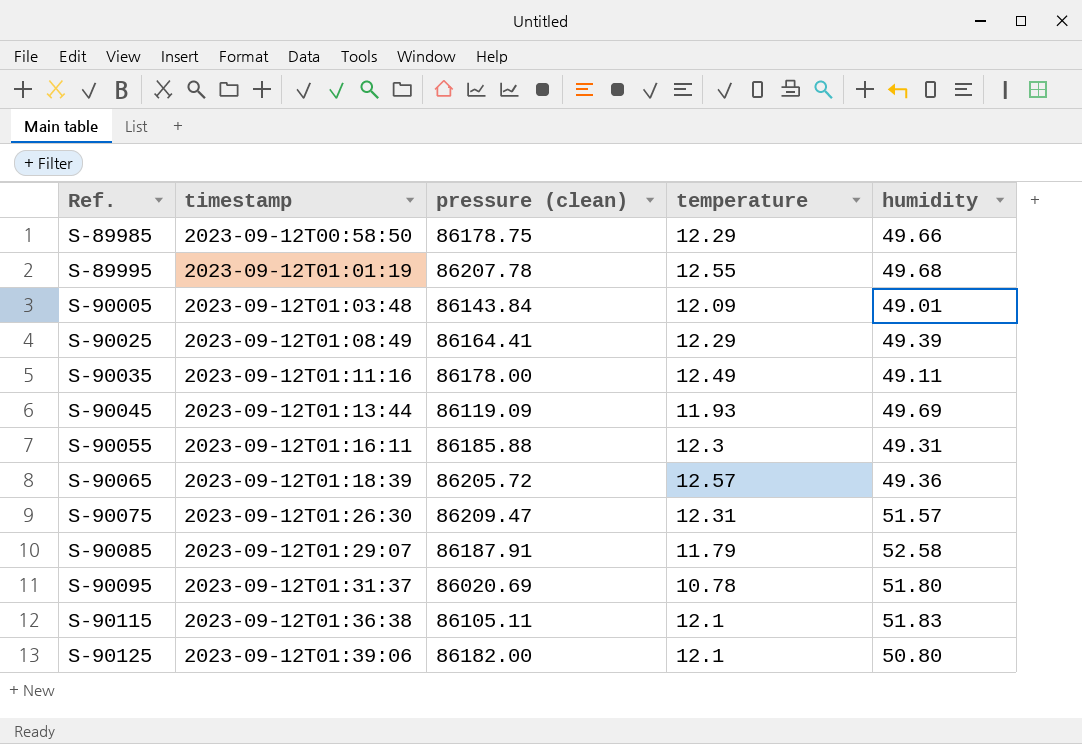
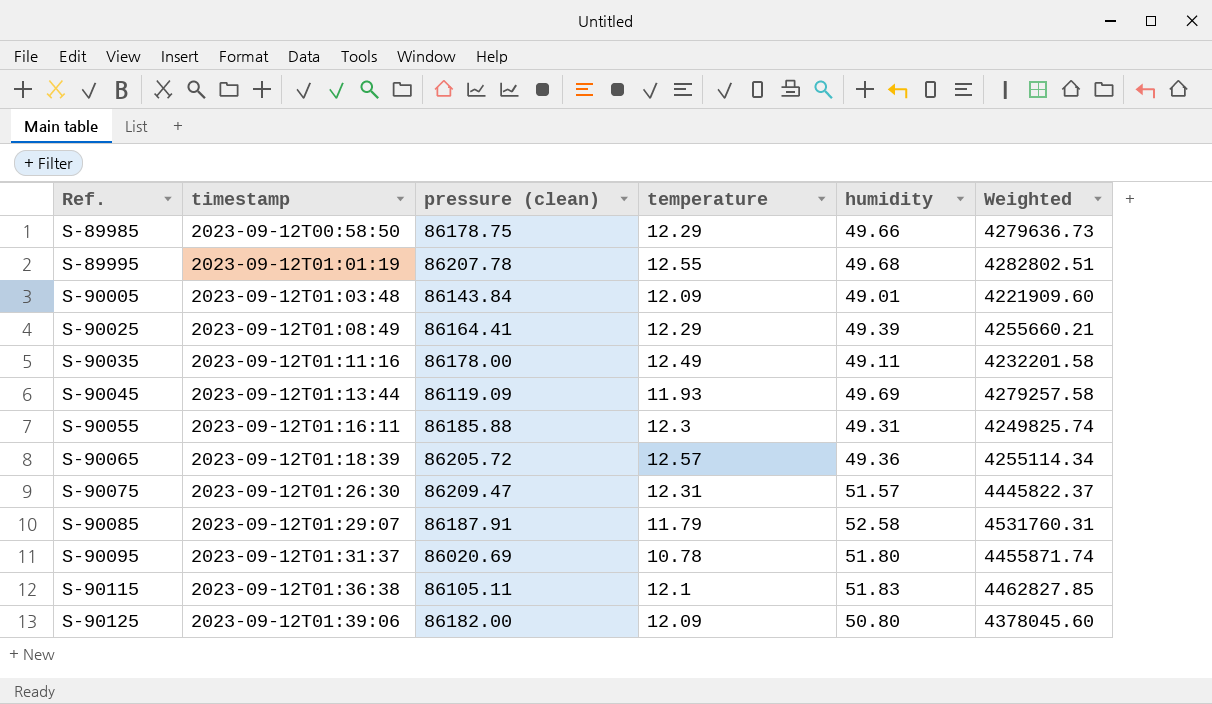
column Weighted | formula: none -> [pressure (clean)] * [humidity]
S-90125 | temperature: 12.1 -> 12.09

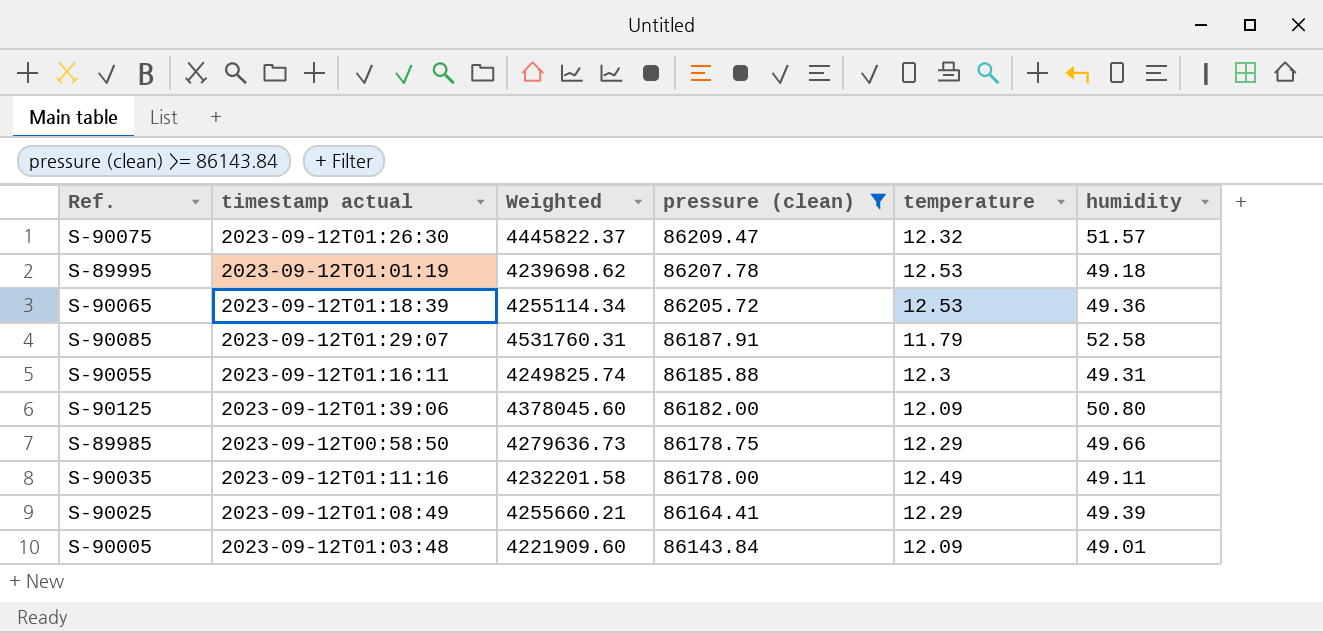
filter: none -> pressure (clean) >= 86143.84
row order: Ref. ascending -> pressure (clean) descending
column name: timestamp -> timestamp actual
column Weighted | position: 6 -> 3
S-90075 | temperature: 12.31 -> 12.32
S-89995 | Weighted: 4282802.51 -> 4239698.62
S-89995 | temperature: 12.55 -> 12.53
S-89995 | humidity: 49.68 -> 49.18
S-90065 | temperature: 12.57 -> 12.53

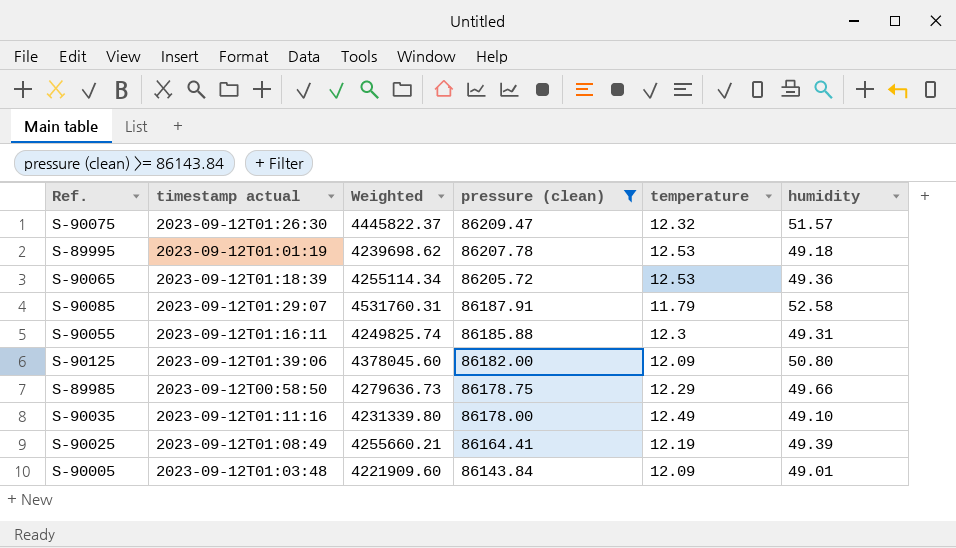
S-90035 | Weighted: 4232201.58 -> 4231339.80
S-90035 | humidity: 49.11 -> 49.10
S-90025 | temperature: 12.29 -> 12.19

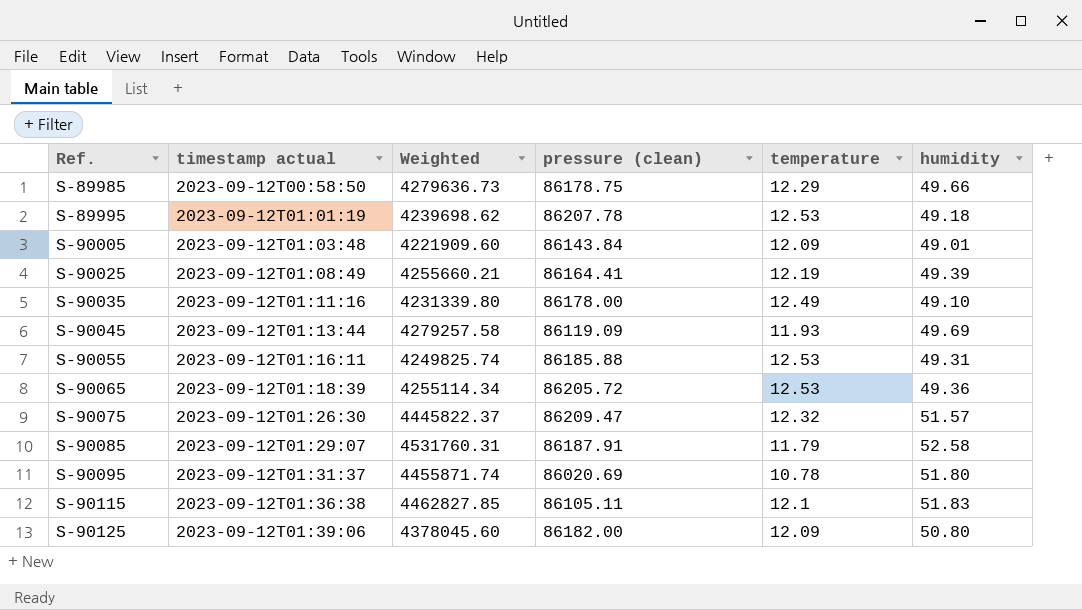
filter: pressure (clean) >= 86143.84 -> none
row order: pressure (clean) descending -> Ref. ascending
S-90055 | temperature: 12.3 -> 12.53

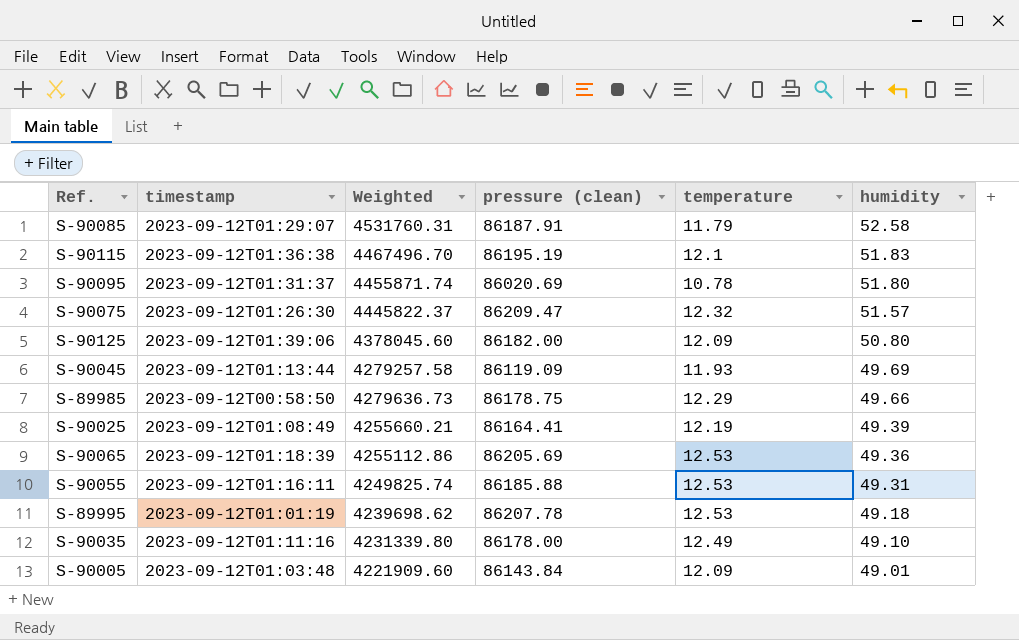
row order: Ref. ascending -> humidity descending
column name: timestamp actual -> timestamp
S-90115 | Weighted: 4462827.85 -> 4467496.70
S-90115 | pressure (clean): 86105.11 -> 86195.19
S-90065 | Weighted: 4255114.34 -> 4255112.86
S-90065 | pressure (clean): 86205.72 -> 86205.69

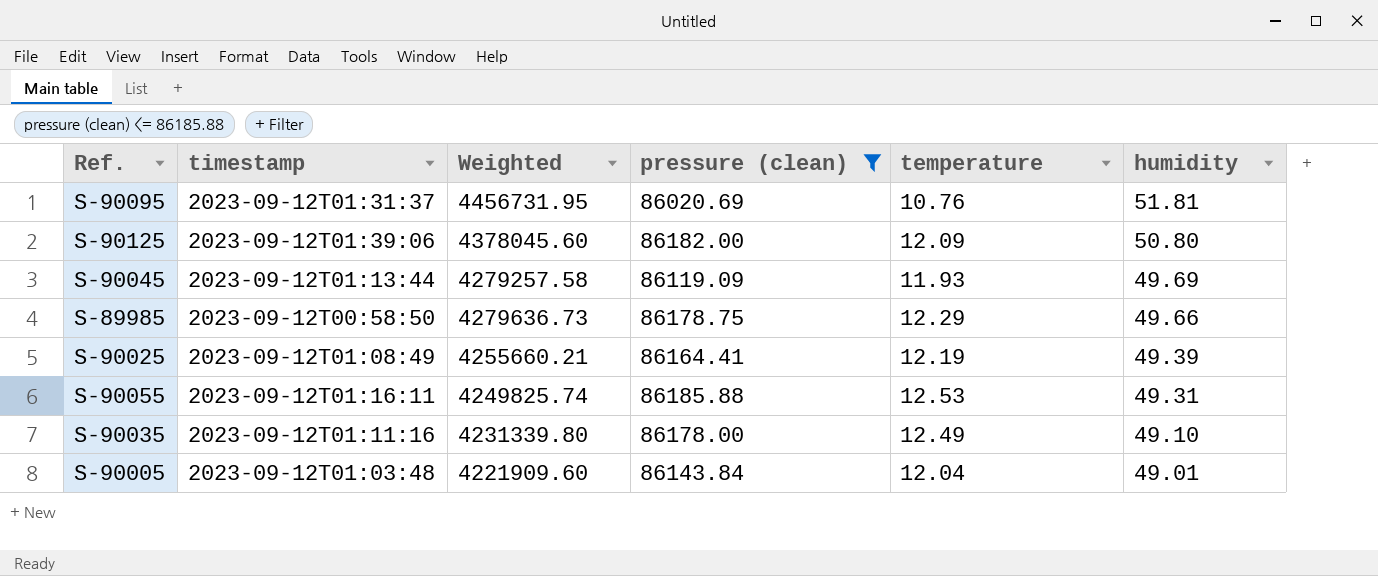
filter: none -> pressure (clean) <= 86185.88
S-90095 | Weighted: 4455871.74 -> 4456731.95
S-90095 | temperature: 10.78 -> 10.76
S-90095 | humidity: 51.80 -> 51.81
S-90005 | temperature: 12.09 -> 12.04

